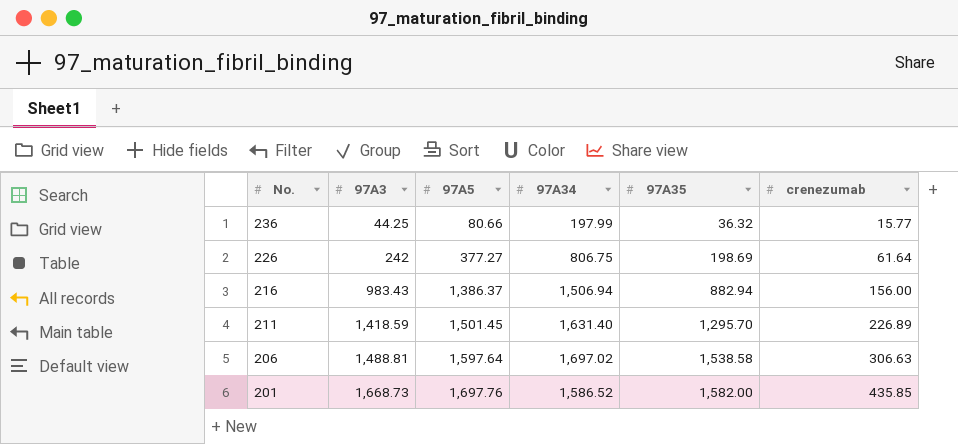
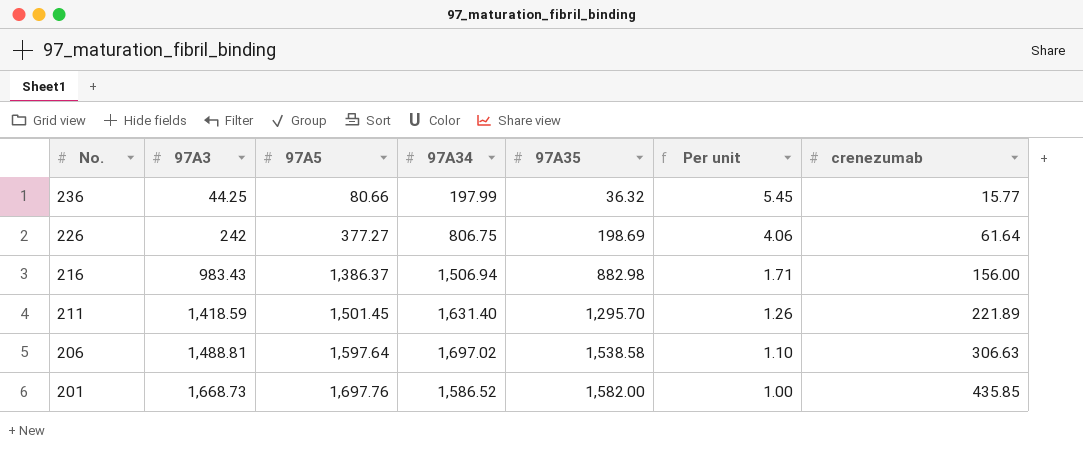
column Per unit | formula: none -> [97A34] / [97A35]
216 | 97A35: 882.94 -> 882.98
211 | crenezumab: 226.89 -> 221.89

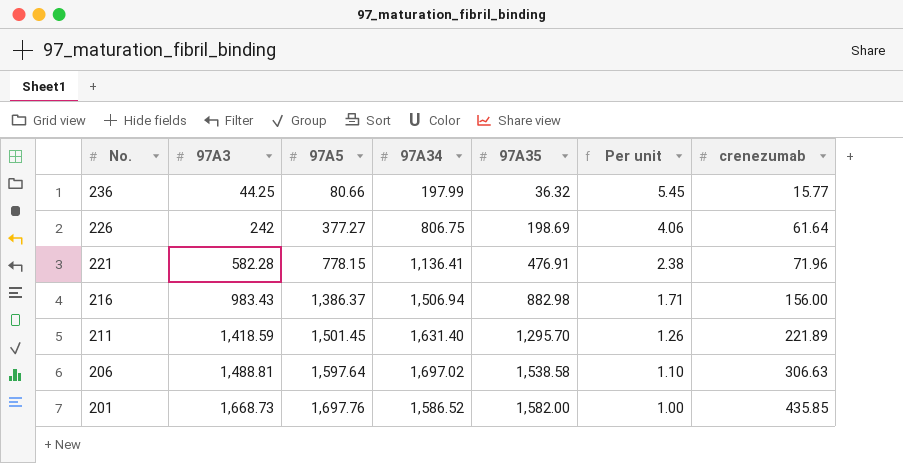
row 221: none -> 582.28 | 778.15 | 1,136.41 | 476.91 | 2.38 | 71.96

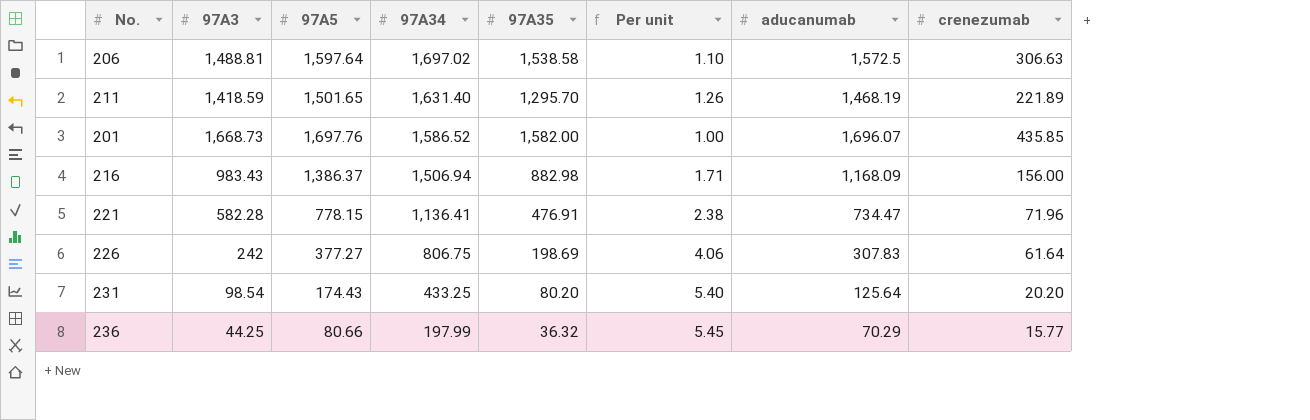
row order: No. descending -> 97A34 descending
column aducanumab | position: none -> 7
211 | 97A5: 1,501.45 -> 1,501.65
row 231: none -> 98.54 | 174.43 | 433.25 | 80.20 | 5.40 | 125.64 | 20.20

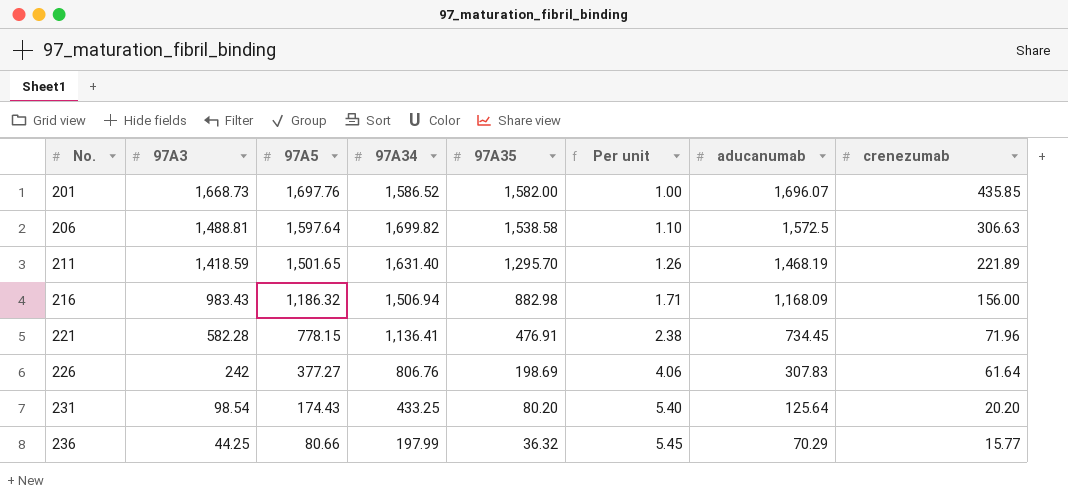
row order: 97A34 descending -> No. ascending
206 | 97A34: 1,697.02 -> 1,699.82
216 | 97A5: 1,386.37 -> 1,186.32
221 | aducanumab: 734.47 -> 734.45
226 | 97A34: 806.75 -> 806.76

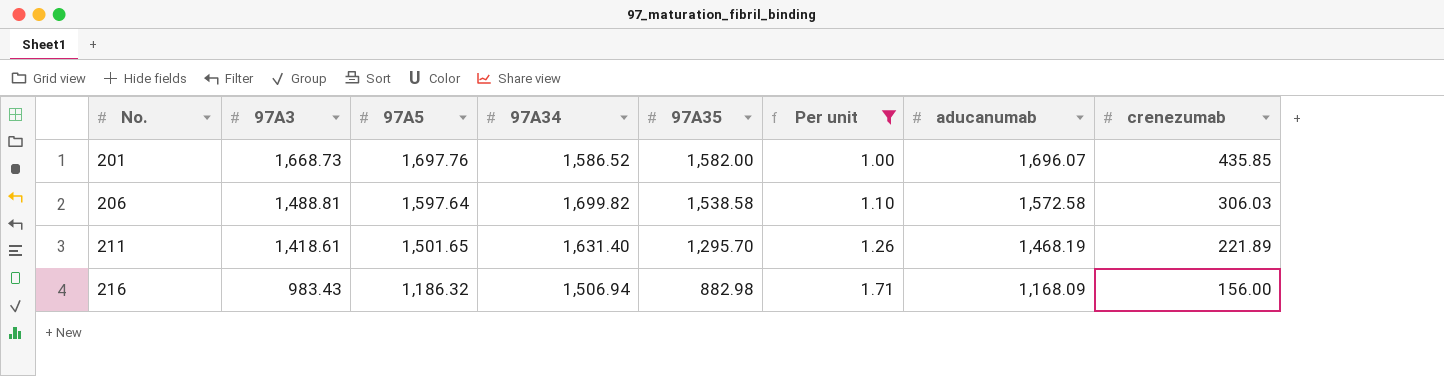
filter: none -> Per unit <= 1.71
206 | aducanumab: 1,572.5 -> 1,572.58
206 | crenezumab: 306.63 -> 306.03
211 | 97A3: 1,418.59 -> 1,418.61

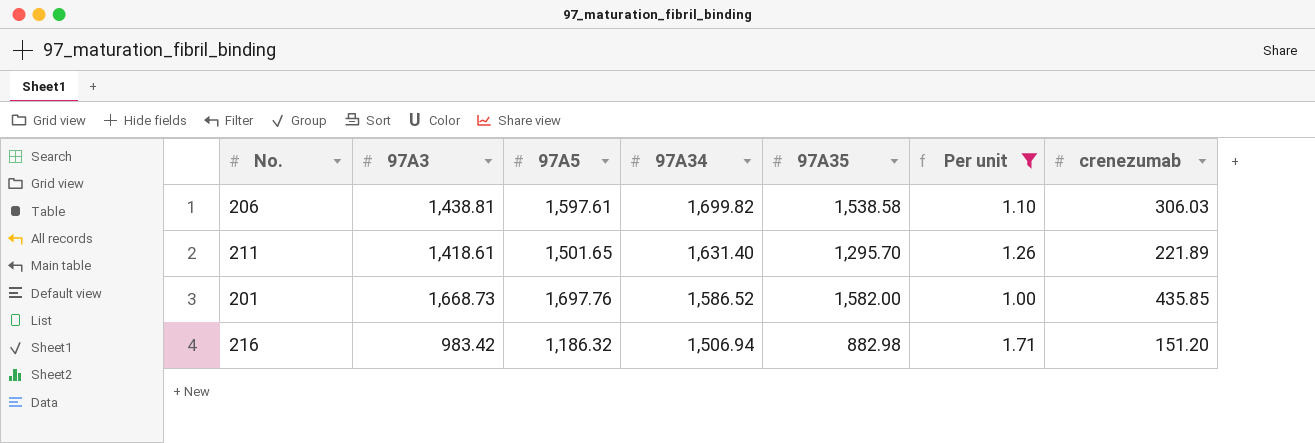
row order: No. ascending -> 97A34 descending
column aducanumab | position: 7 -> none
206 | 97A3: 1,488.81 -> 1,438.81
206 | 97A5: 1,597.64 -> 1,597.61
216 | 97A3: 983.43 -> 983.42
216 | crenezumab: 156.00 -> 151.20

